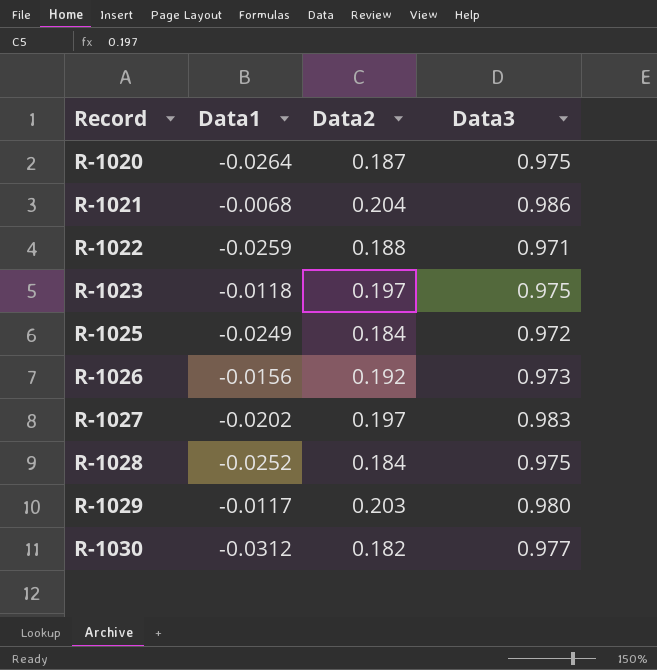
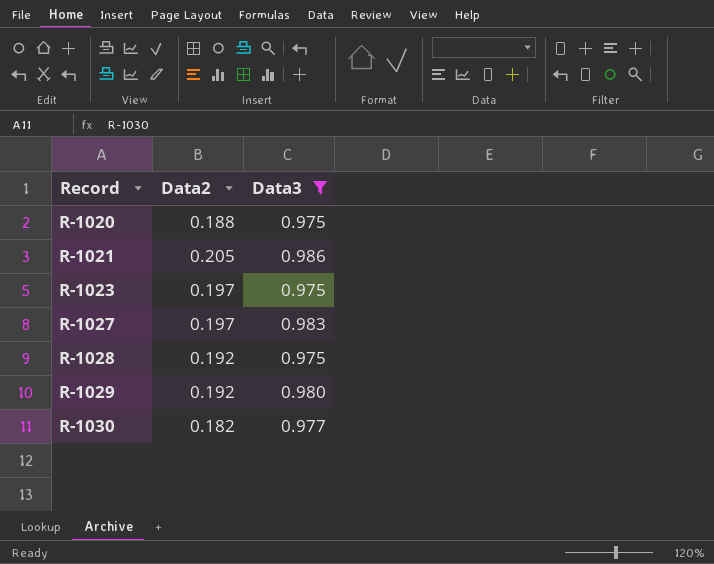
filter: none -> Data3 >= 0.975
column Data1 | position: 2 -> none
R-1020 | Data2: 0.187 -> 0.188
R-1021 | Data2: 0.204 -> 0.205
R-1028 | Data2: 0.184 -> 0.192
R-1029 | Data2: 0.203 -> 0.192

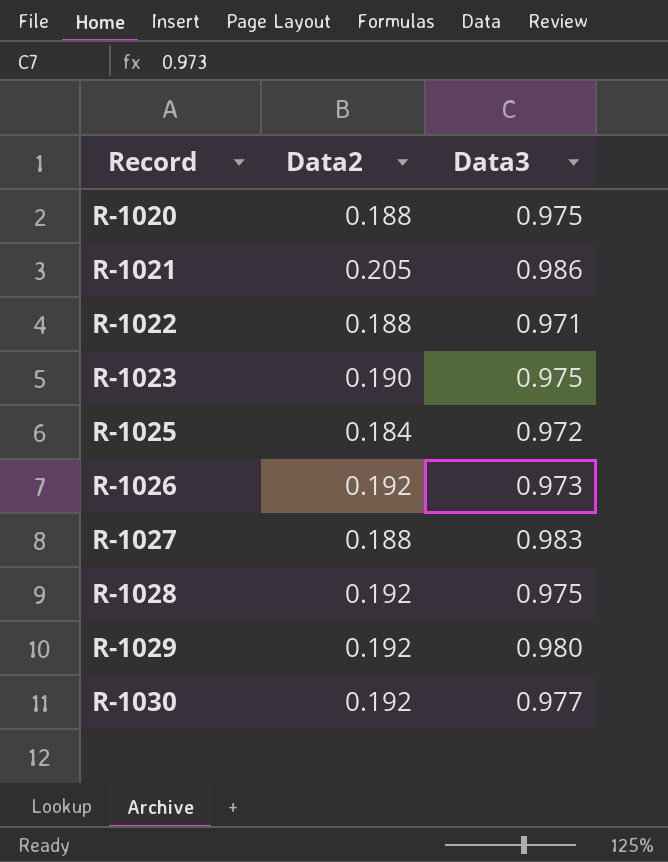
filter: Data3 >= 0.975 -> none
R-1023 | Data2: 0.197 -> 0.190
R-1027 | Data2: 0.197 -> 0.188
R-1030 | Data2: 0.182 -> 0.192

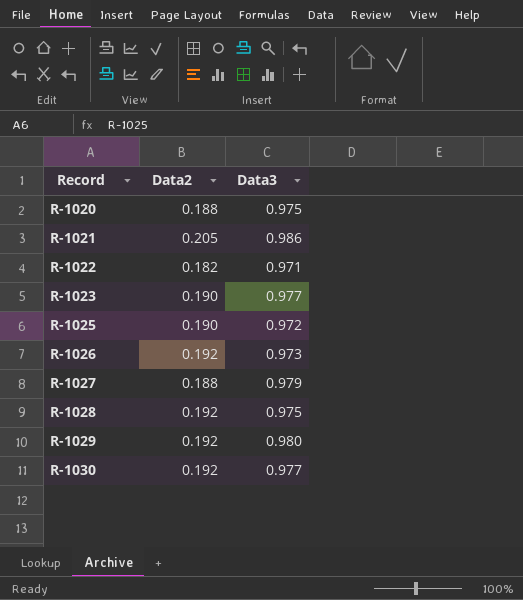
R-1022 | Data2: 0.188 -> 0.182
R-1023 | Data3: 0.975 -> 0.977
R-1025 | Data2: 0.184 -> 0.190
R-1027 | Data3: 0.983 -> 0.979

